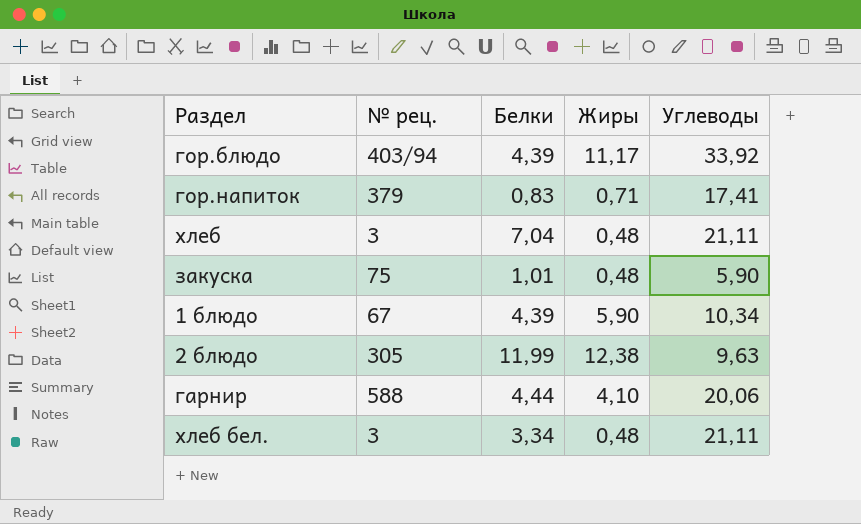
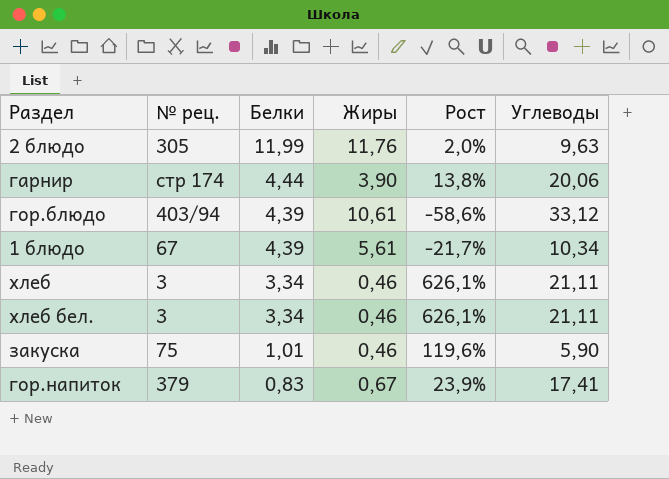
row order: none -> Белки descending
column Рост | formula: none -> ([Белки] - [Жиры]) / [Жиры]
2 блюдо | Жиры: 12,38 -> 11,76
гарнир | № рец.: 588 -> стр 174
гарнир | Жиры: 4,10 -> 3,90
гор.блюдо | Жиры: 11,17 -> 10,61
гор.блюдо | Углеводы: 33,92 -> 33,12
1 блюдо | Жиры: 5,90 -> 5,61
хлеб | Белки: 7,04 -> 3,34
хлеб | Жиры: 0,48 -> 0,46
хлеб бел. | Жиры: 0,48 -> 0,46
закуска | Жиры: 0,48 -> 0,46
гор.напиток | Жиры: 0,71 -> 0,67

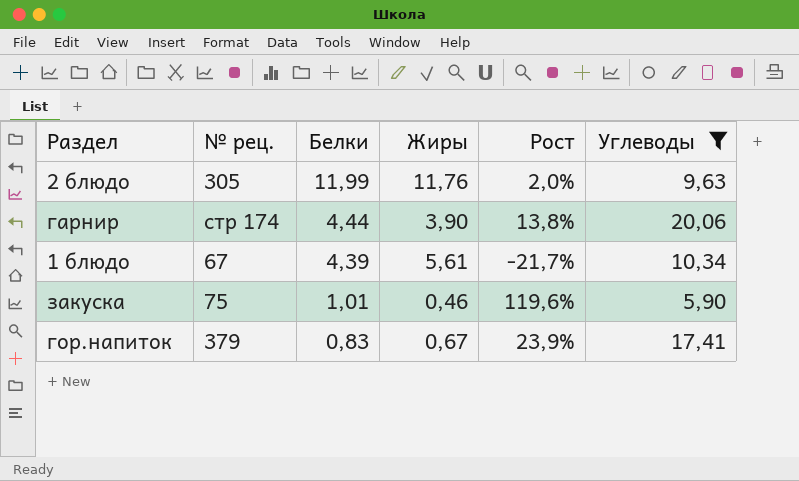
filter: none -> Углеводы <= 20,06

